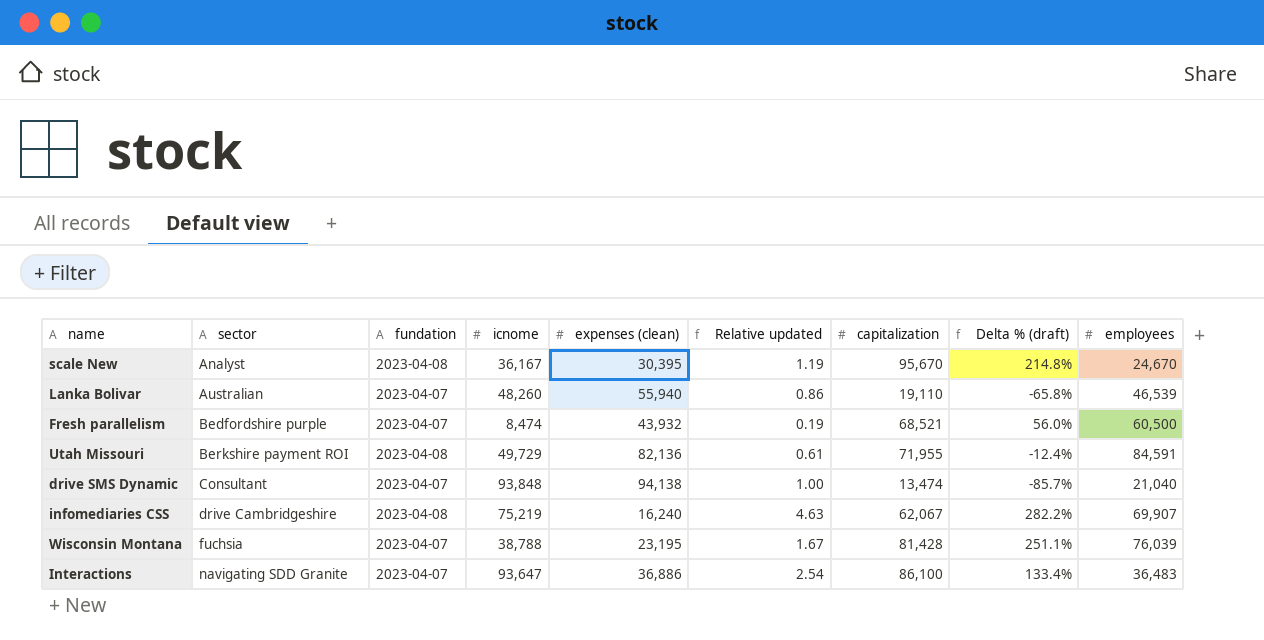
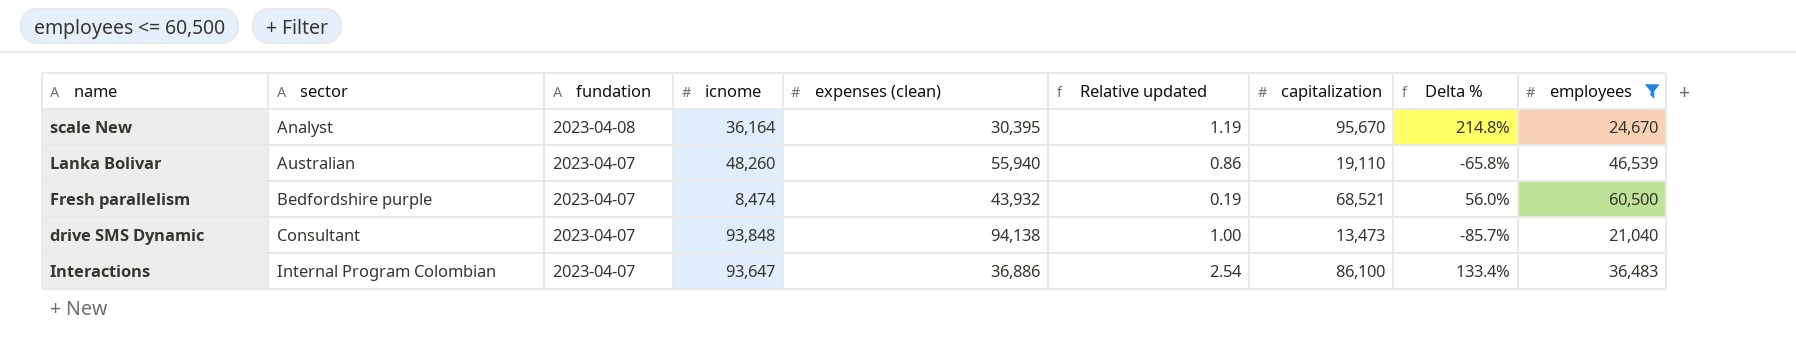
filter: none -> employees <= 60,500
column name: Delta % (draft) -> Delta %
scale New | icnome: 36,167 -> 36,164
drive SMS Dynamic | capitalization: 13,474 -> 13,473
Interactions | sector: navigating SDD Granite -> Internal Program Colombian

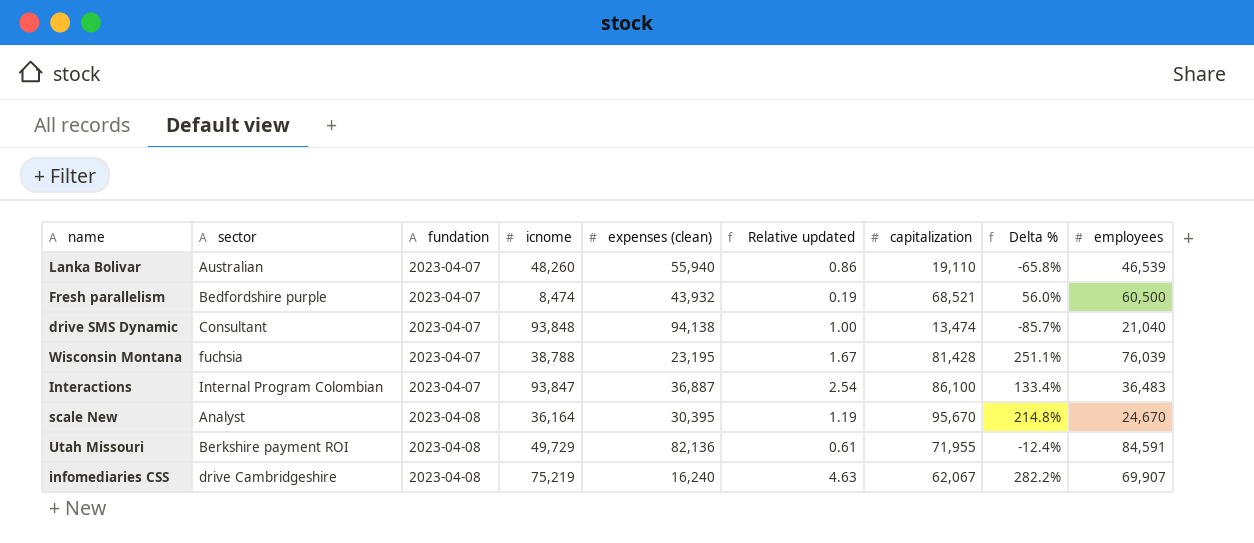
filter: employees <= 60,500 -> none
row order: sector ascending -> fundation ascending
drive SMS Dynamic | capitalization: 13,473 -> 13,474
Interactions | icnome: 93,647 -> 93,847
Interactions | expenses (clean): 36,886 -> 36,887

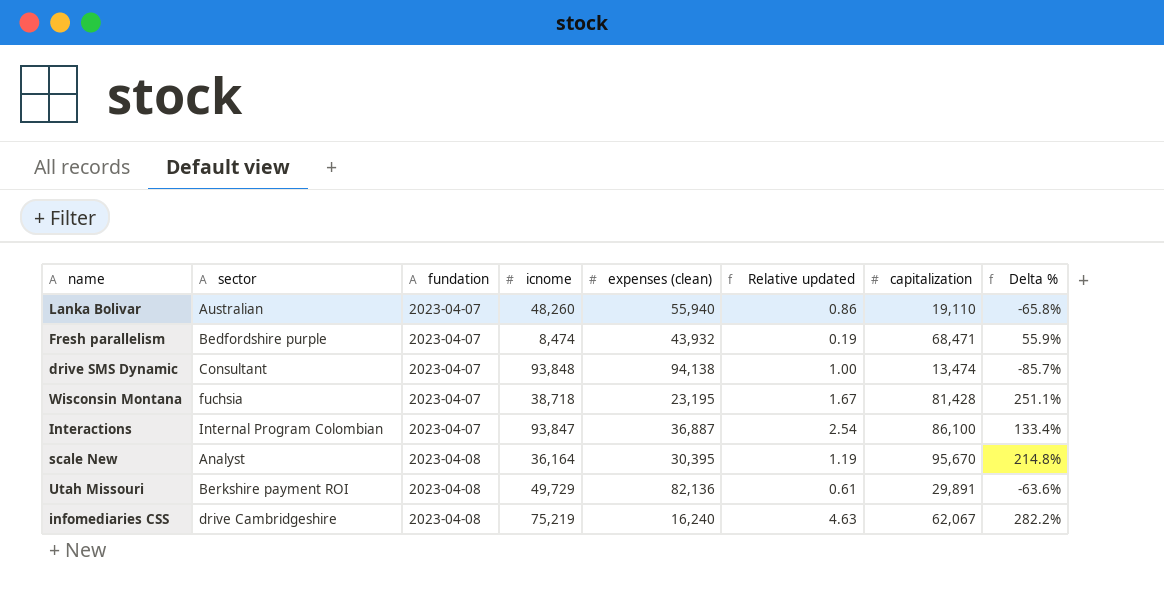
column employees | position: 9 -> none
Fresh parallelism | capitalization: 68,521 -> 68,471
Fresh parallelism | Delta %: 56.0% -> 55.9%
Wisconsin Montana | icnome: 38,788 -> 38,718
Utah Missouri | capitalization: 71,955 -> 29,891
Utah Missouri | Delta %: -12.4% -> -63.6%

